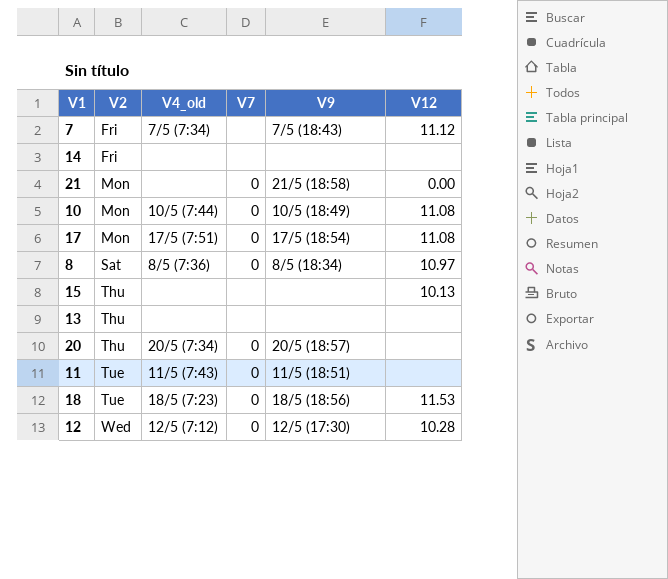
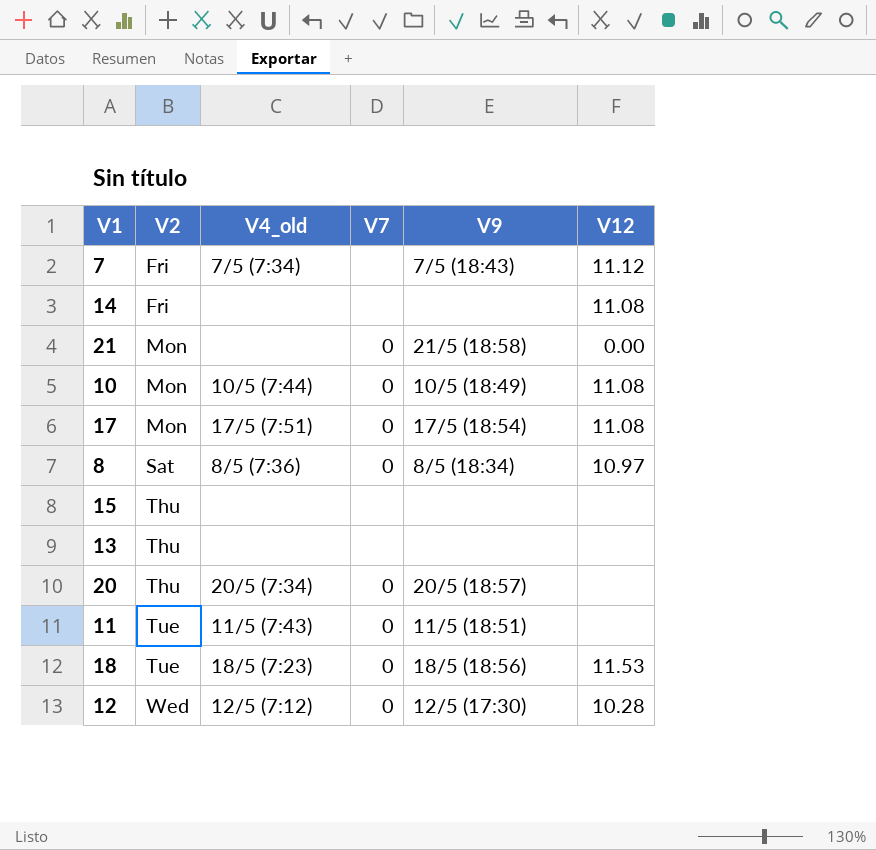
14 | V12: none -> 11.08
15 | V12: 10.13 -> none

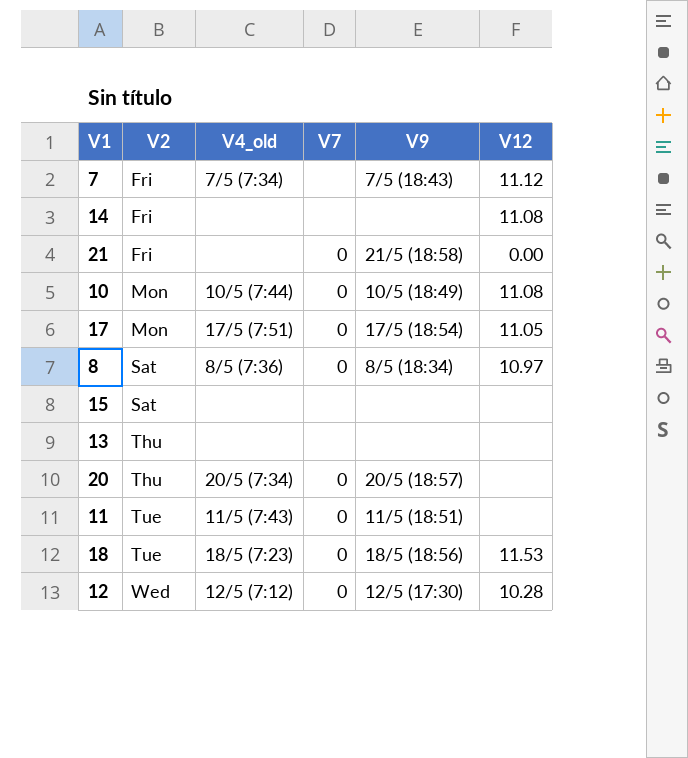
21 | V2: Mon -> Fri
17 | V12: 11.08 -> 11.05
15 | V2: Thu -> Sat

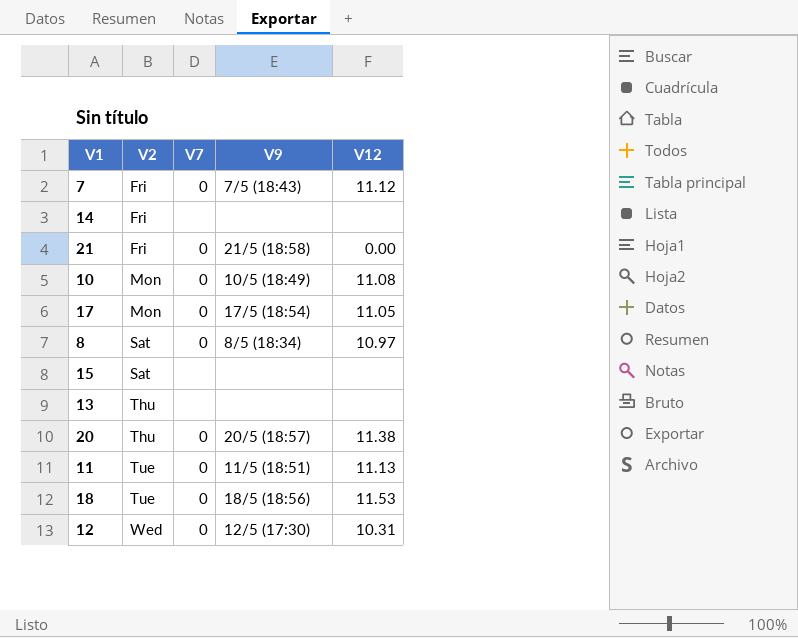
column V4_old | position: 3 -> none
7 | V7: none -> 0
14 | V12: 11.08 -> none
20 | V12: none -> 11.38
11 | V12: none -> 11.13
12 | V12: 10.28 -> 10.31

